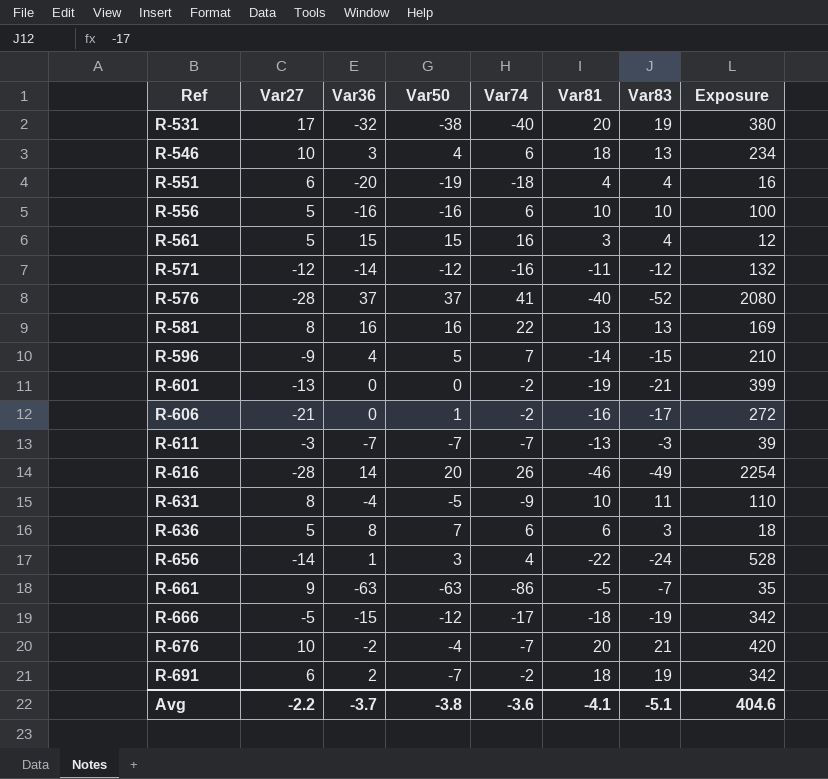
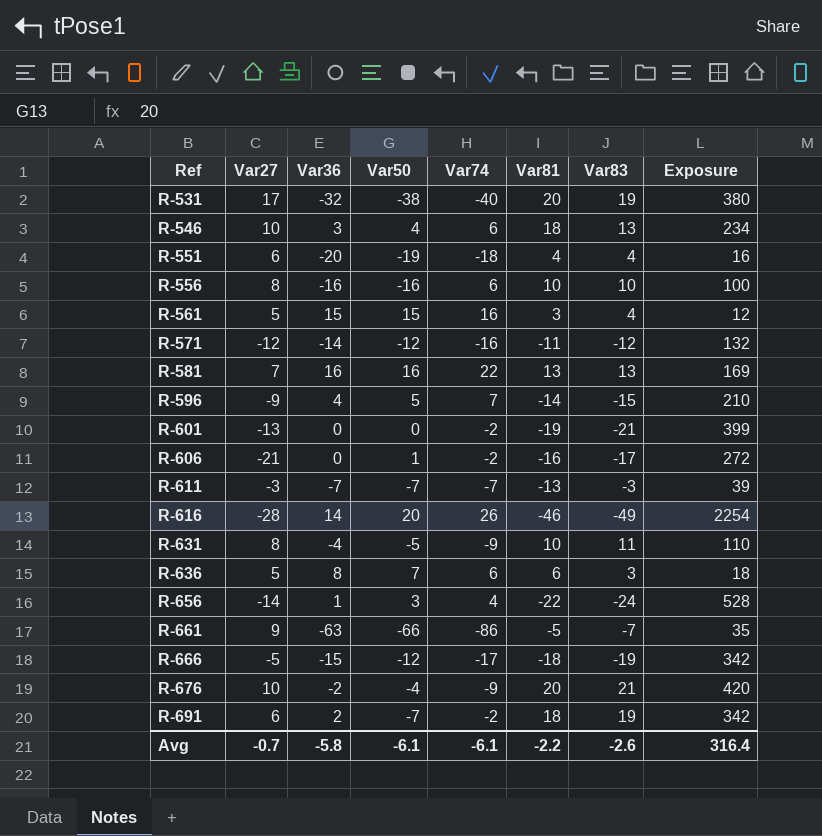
row R-576: -28 | 37 | 37 | 41 | -40 | -52 | 2080 -> none
R-556 | Var27: 5 -> 8
R-581 | Var27: 8 -> 7
R-661 | Var50: -63 -> -66
R-676 | Var74: -7 -> -9
Avg | Var27: -2.2 -> -0.7
Avg | Var36: -3.7 -> -5.8
Avg | Var50: -3.8 -> -6.1
Avg | Var74: -3.6 -> -6.1
Avg | Var81: -4.1 -> -2.2
Avg | Var83: -5.1 -> -2.6
Avg | Exposure: 404.6 -> 316.4

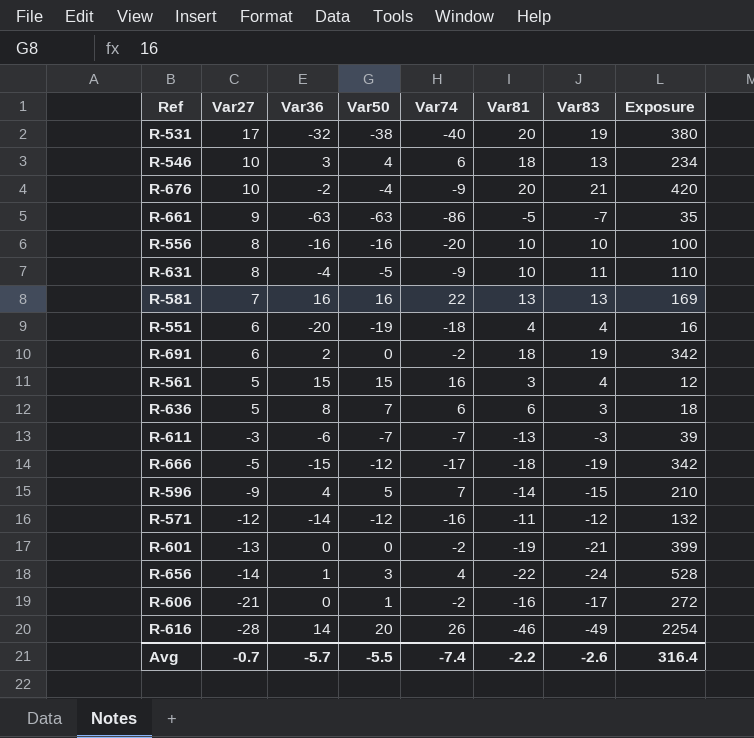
row order: Ref ascending -> Var27 descending
R-661 | Var50: -66 -> -63
R-556 | Var74: 6 -> -20
R-691 | Var50: -7 -> 0
R-611 | Var36: -7 -> -6
Avg | Var36: -5.8 -> -5.7
Avg | Var50: -6.1 -> -5.5
Avg | Var74: -6.1 -> -7.4

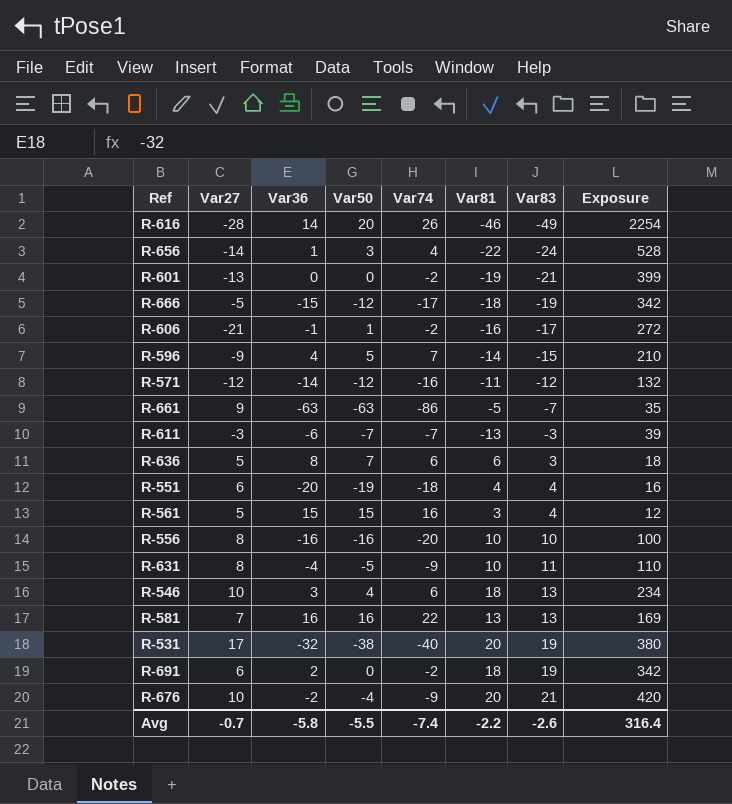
row order: Var27 descending -> Var83 ascending
R-606 | Var36: 0 -> -1
Avg | Var36: -5.7 -> -5.8

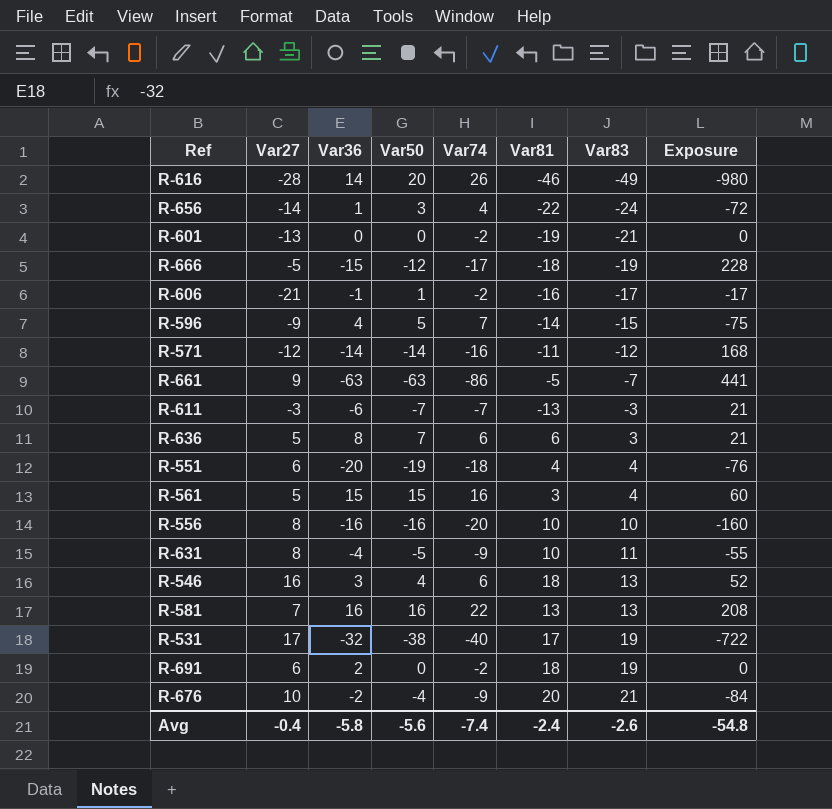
column Exposure | formula: [Var81] * [Var83] -> [Var50] * [Var83]
R-571 | Var50: -12 -> -14
R-546 | Var27: 10 -> 16
R-531 | Var81: 20 -> 17
Avg | Var27: -0.7 -> -0.4
Avg | Var50: -5.5 -> -5.6
Avg | Var81: -2.2 -> -2.4
Avg | Exposure: 316.4 -> -54.8

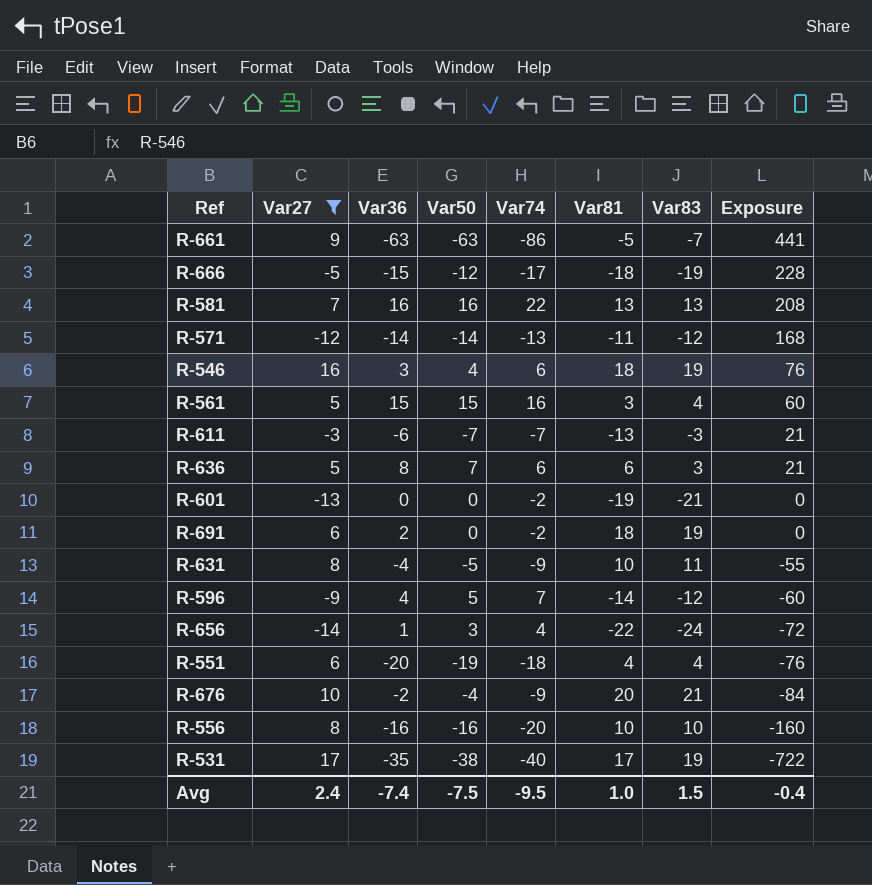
filter: none -> Var27 >= -14
row order: Var83 ascending -> Exposure descending
R-571 | Var74: -16 -> -13
R-546 | Var83: 13 -> 19
R-546 | Exposure: 52 -> 76
R-596 | Var83: -15 -> -12
R-596 | Exposure: -75 -> -60
R-531 | Var36: -32 -> -35
Avg | Var27: -0.4 -> 2.4
Avg | Var36: -5.8 -> -7.4
Avg | Var50: -5.6 -> -7.5
Avg | Var74: -7.4 -> -9.5
Avg | Var81: -2.4 -> 1.0
Avg | Var83: -2.6 -> 1.5
Avg | Exposure: -54.8 -> -0.4

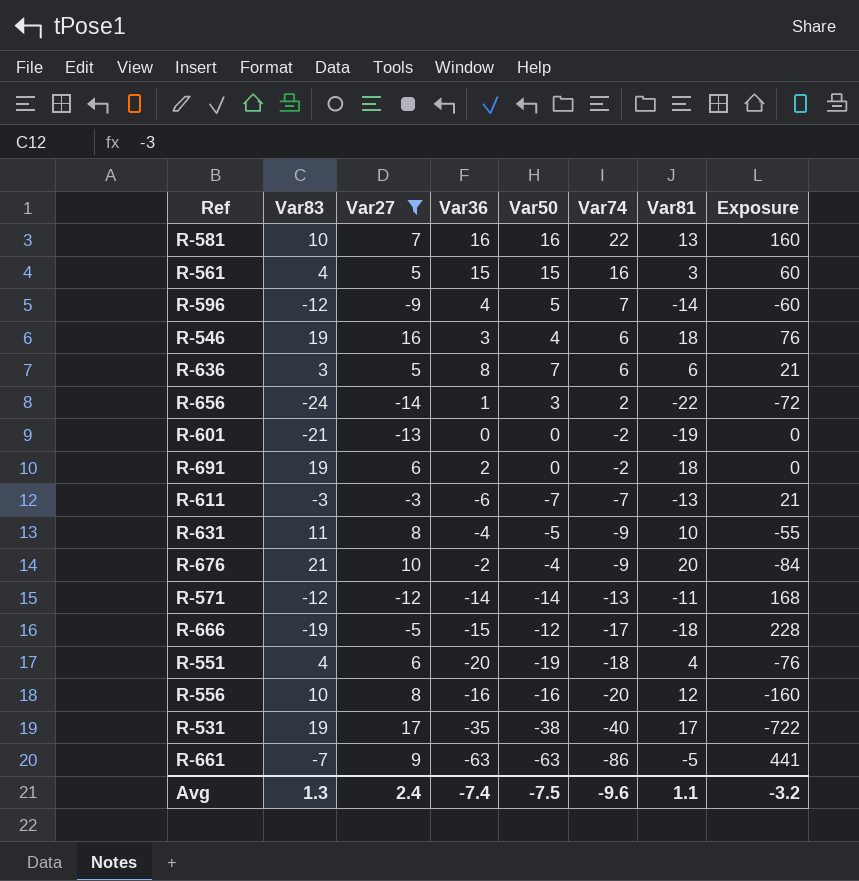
row order: Exposure descending -> Var74 descending
column Var83 | position: 7 -> 2
R-581 | Var83: 13 -> 10
R-581 | Exposure: 208 -> 160
R-656 | Var74: 4 -> 2
R-556 | Var81: 10 -> 12
Avg | Var83: 1.5 -> 1.3
Avg | Var74: -9.5 -> -9.6
Avg | Var81: 1.0 -> 1.1
Avg | Exposure: -0.4 -> -3.2

